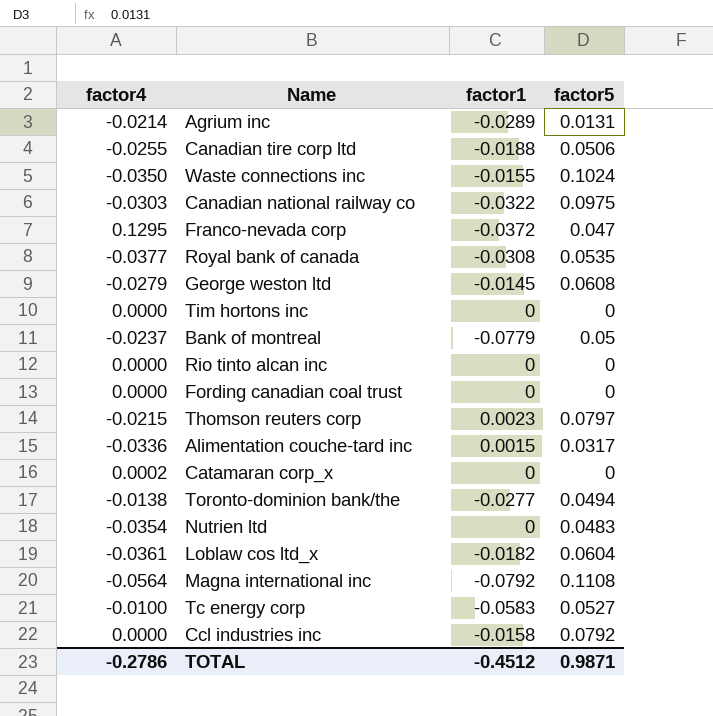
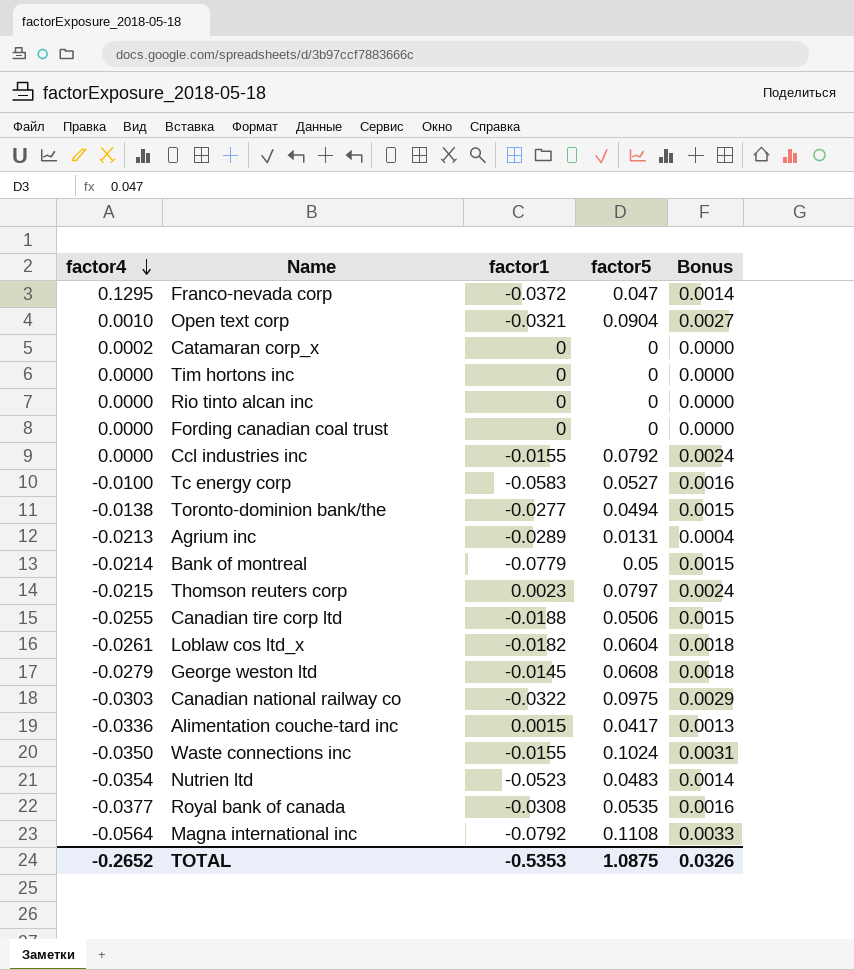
row order: none -> factor4 descending
column Bonus | formula: none -> [factor5] * 0.03
row Open text corp: none -> 0.0010 | -0.0321 | 0.0904 | 0.0027
Ccl industries inc | factor1: -0.0158 -> -0.0155
Agrium inc | factor4: -0.0214 -> -0.0213
Bank of montreal | factor4: -0.0237 -> -0.0214
Loblaw cos ltd_x | factor4: -0.0361 -> -0.0261
Alimentation couche-tard inc | factor5: 0.0317 -> 0.0417
Nutrien ltd | factor1: 0 -> -0.0523
TOTAL | factor4: -0.2786 -> -0.2652
TOTAL | factor1: -0.4512 -> -0.5353
TOTAL | factor5: 0.9871 -> 1.0875

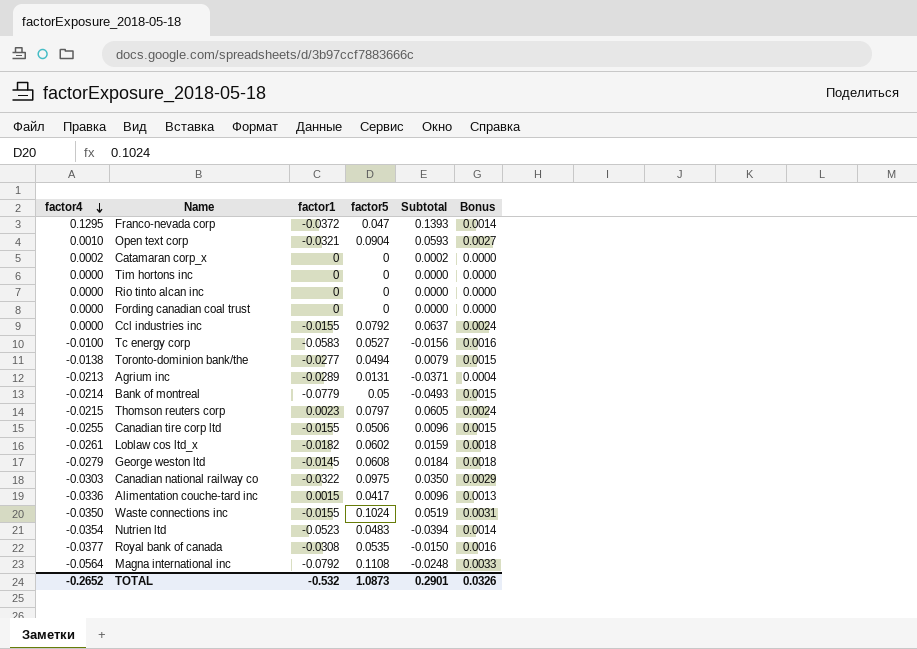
column Subtotal | formula: none -> [factor4] + [factor1] + [factor5]
Canadian tire corp ltd | factor1: -0.0188 -> -0.0155
Loblaw cos ltd_x | factor5: 0.0604 -> 0.0602
TOTAL | factor1: -0.5353 -> -0.532
TOTAL | factor5: 1.0875 -> 1.0873

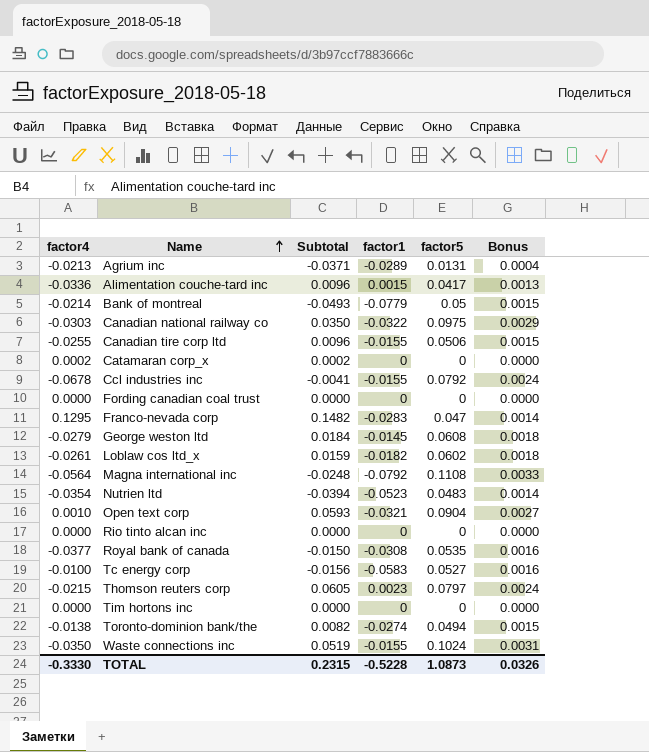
row order: factor4 descending -> Name ascending
column Subtotal | position: 5 -> 3
Ccl industries inc | factor4: 0.0000 -> -0.0678
Ccl industries inc | Subtotal: 0.0637 -> -0.0041
Franco-nevada corp | Subtotal: 0.1393 -> 0.1482
Franco-nevada corp | factor1: -0.0372 -> -0.0283
Toronto-dominion bank/the | Subtotal: 0.0079 -> 0.0082
Toronto-dominion bank/the | factor1: -0.0277 -> -0.0274
TOTAL | factor4: -0.2652 -> -0.3330
TOTAL | Subtotal: 0.2901 -> 0.2315
TOTAL | factor1: -0.532 -> -0.5228

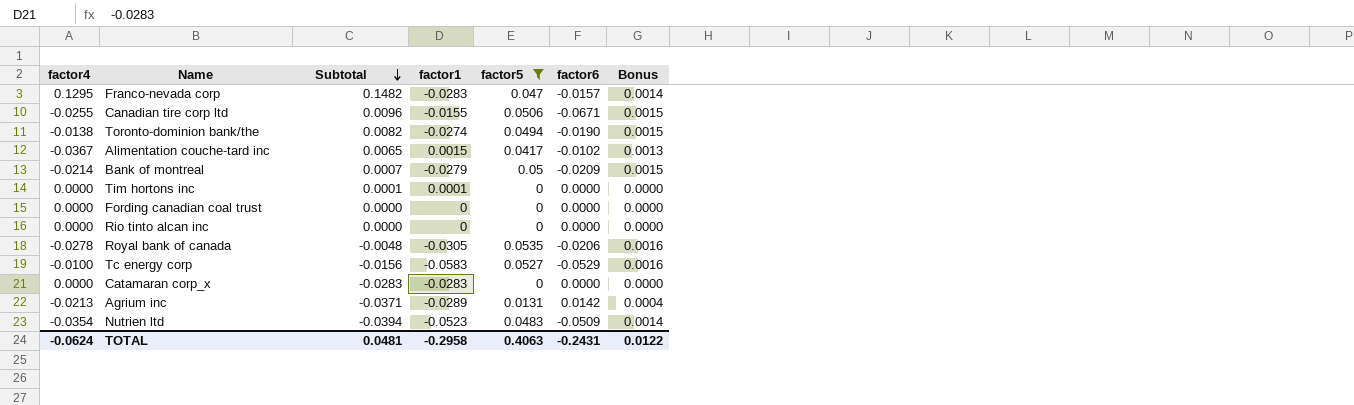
filter: none -> factor5 <= 0.0535
row order: Name ascending -> Subtotal descending
column factor6 | position: none -> 6
Alimentation couche-tard inc | factor4: -0.0336 -> -0.0367
Alimentation couche-tard inc | Subtotal: 0.0096 -> 0.0065
Bank of montreal | Subtotal: -0.0493 -> 0.0007
Bank of montreal | factor1: -0.0779 -> -0.0279
Tim hortons inc | Subtotal: 0.0000 -> 0.0001
Tim hortons inc | factor1: 0 -> 0.0001
Royal bank of canada | factor4: -0.0377 -> -0.0278
Royal bank of canada | Subtotal: -0.0150 -> -0.0048
Royal bank of canada | factor1: -0.0308 -> -0.0305
Catamaran corp_x | factor4: 0.0002 -> 0.0000
Catamaran corp_x | Subtotal: 0.0002 -> -0.0283
Catamaran corp_x | factor1: 0 -> -0.0283
TOTAL | factor4: -0.3330 -> -0.0624
TOTAL | Subtotal: 0.2315 -> 0.0481
TOTAL | factor1: -0.5228 -> -0.2958
TOTAL | factor5: 1.0873 -> 0.4063
TOTAL | Bonus: 0.0326 -> 0.0122

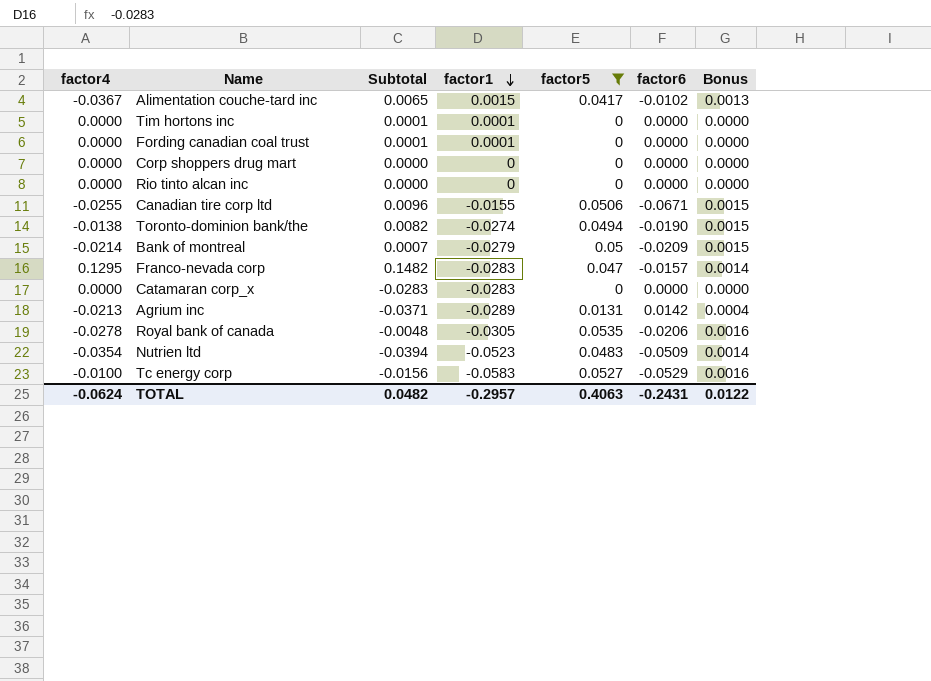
row order: Subtotal descending -> factor1 descending
Fording canadian coal trust | Subtotal: 0.0000 -> 0.0001
Fording canadian coal trust | factor1: 0 -> 0.0001
row Corp shoppers drug mart: none -> 0.0000 | 0.0000 | 0 | 0 | 0.0000 | 0.0000
TOTAL | Subtotal: 0.0481 -> 0.0482
TOTAL | factor1: -0.2958 -> -0.2957

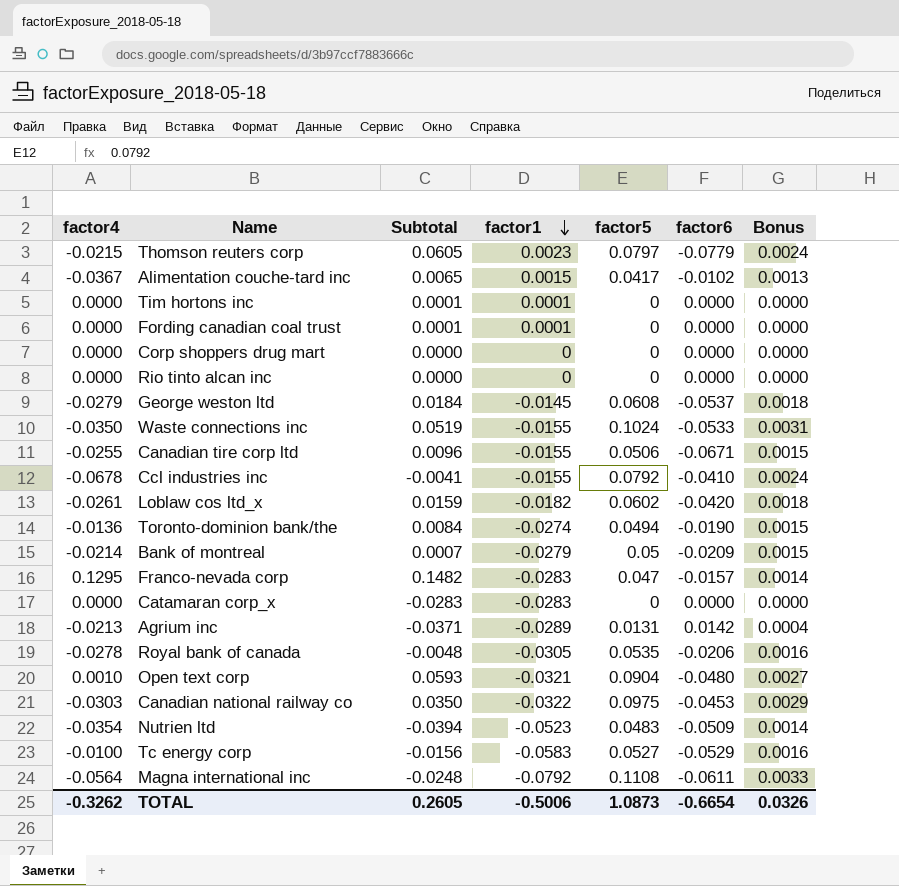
filter: factor5 <= 0.0535 -> none
Toronto-dominion bank/the | factor4: -0.0138 -> -0.0136
Toronto-dominion bank/the | Subtotal: 0.0082 -> 0.0084
TOTAL | factor4: -0.0624 -> -0.3262
TOTAL | Subtotal: 0.0482 -> 0.2605
TOTAL | factor1: -0.2957 -> -0.5006
TOTAL | factor5: 0.4063 -> 1.0873
TOTAL | factor6: -0.2431 -> -0.6654
TOTAL | Bonus: 0.0122 -> 0.0326

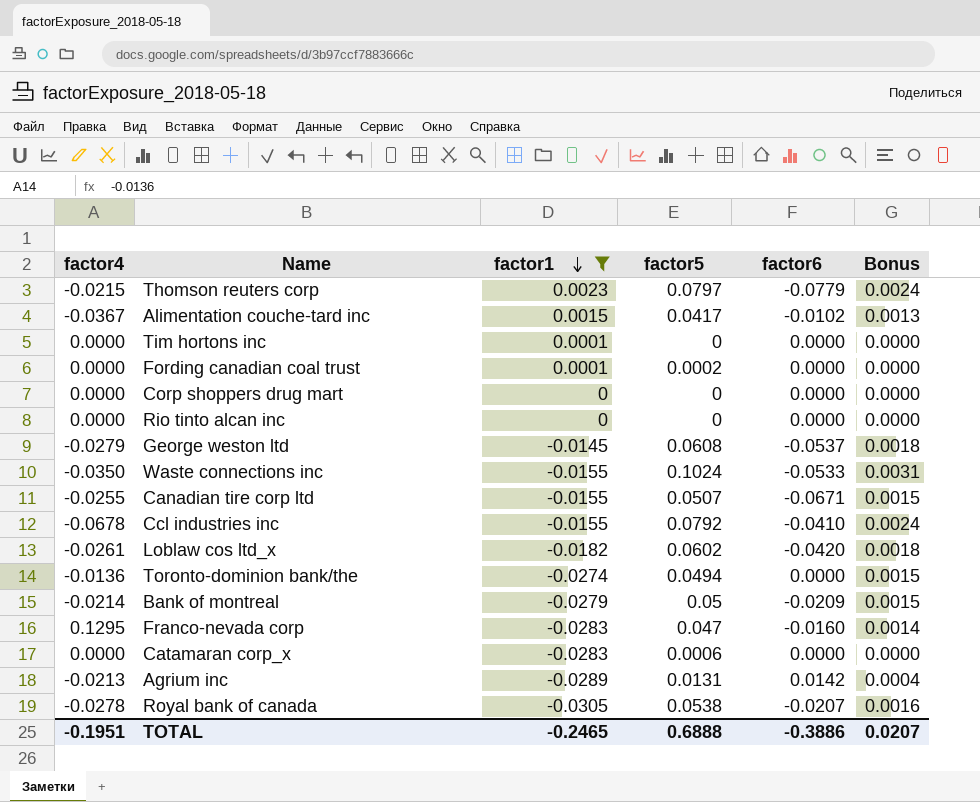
filter: none -> factor1 >= -0.0305
column Subtotal | formula: [factor4] + [factor1] + [factor5] -> none
Fording canadian coal trust | factor5: 0 -> 0.0002
Canadian tire corp ltd | factor5: 0.0506 -> 0.0507
Toronto-dominion bank/the | factor6: -0.0190 -> 0.0000
Franco-nevada corp | factor6: -0.0157 -> -0.0160
Catamaran corp_x | factor5: 0 -> 0.0006
Royal bank of canada | factor5: 0.0535 -> 0.0538
Royal bank of canada | factor6: -0.0206 -> -0.0207
TOTAL | factor4: -0.3262 -> -0.1951
TOTAL | factor1: -0.5006 -> -0.2465
TOTAL | factor5: 1.0873 -> 0.6888
TOTAL | factor6: -0.6654 -> -0.3886
TOTAL | Bonus: 0.0326 -> 0.0207

